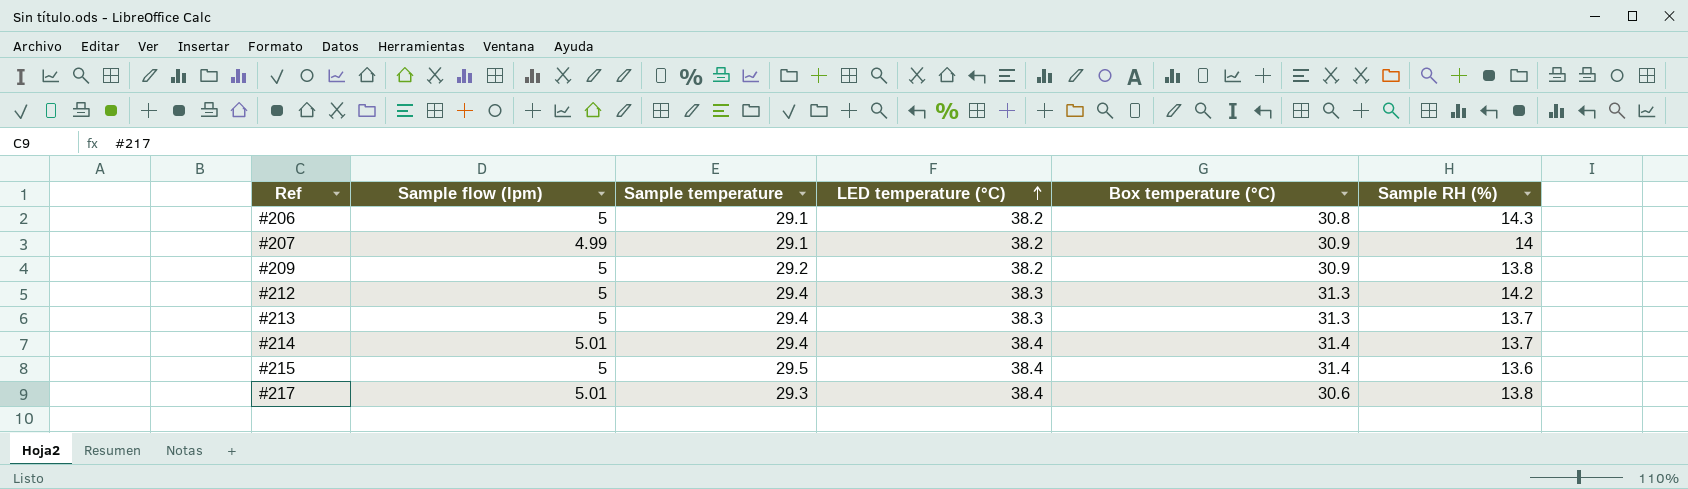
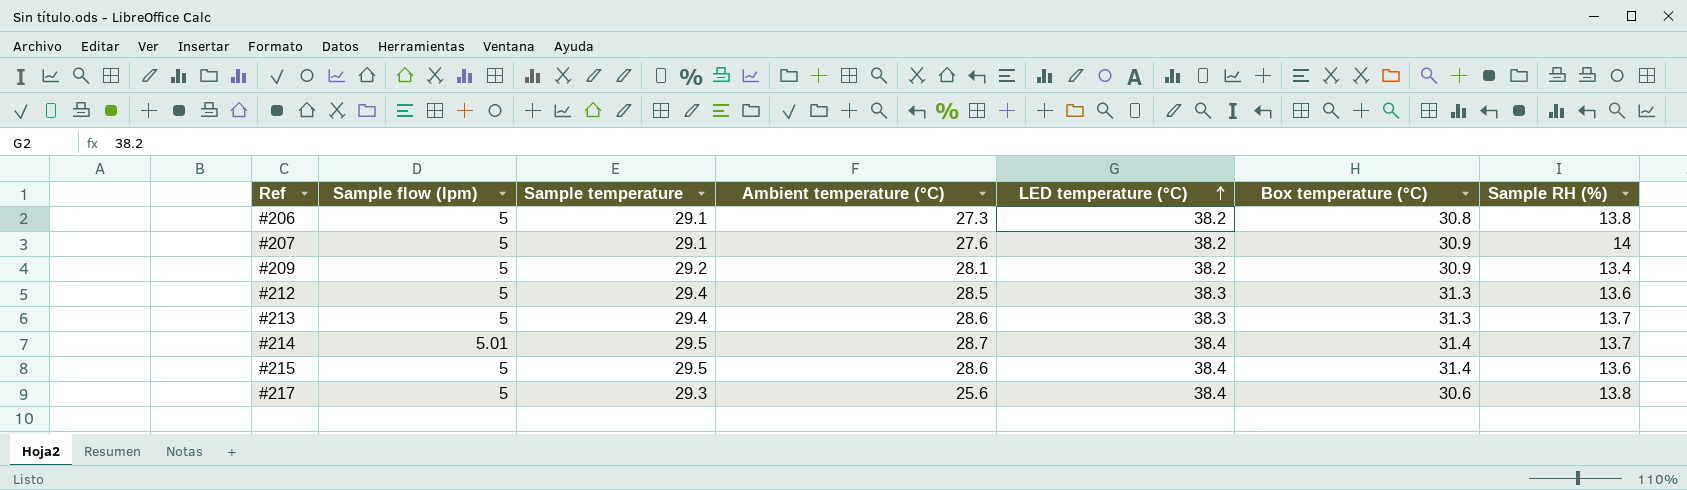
column Ambient temperature (°C) | position: none -> 4
#206 | Sample RH (%): 14.3 -> 13.8
#207 | Sample flow (lpm): 4.99 -> 5
#209 | Sample RH (%): 13.8 -> 13.4
#212 | Sample RH (%): 14.2 -> 13.6
#214 | Sample temperature: 29.4 -> 29.5
#217 | Sample flow (lpm): 5.01 -> 5

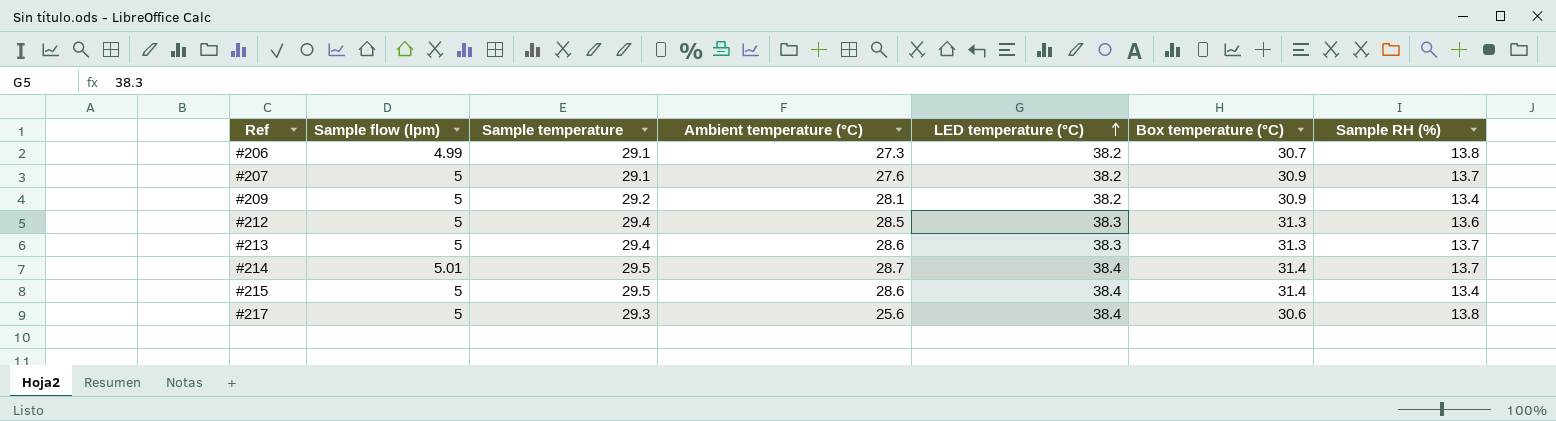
#206 | Sample flow (lpm): 5 -> 4.99
#206 | Box temperature (°C): 30.8 -> 30.7
#207 | Sample RH (%): 14 -> 13.7
#215 | Sample RH (%): 13.6 -> 13.4

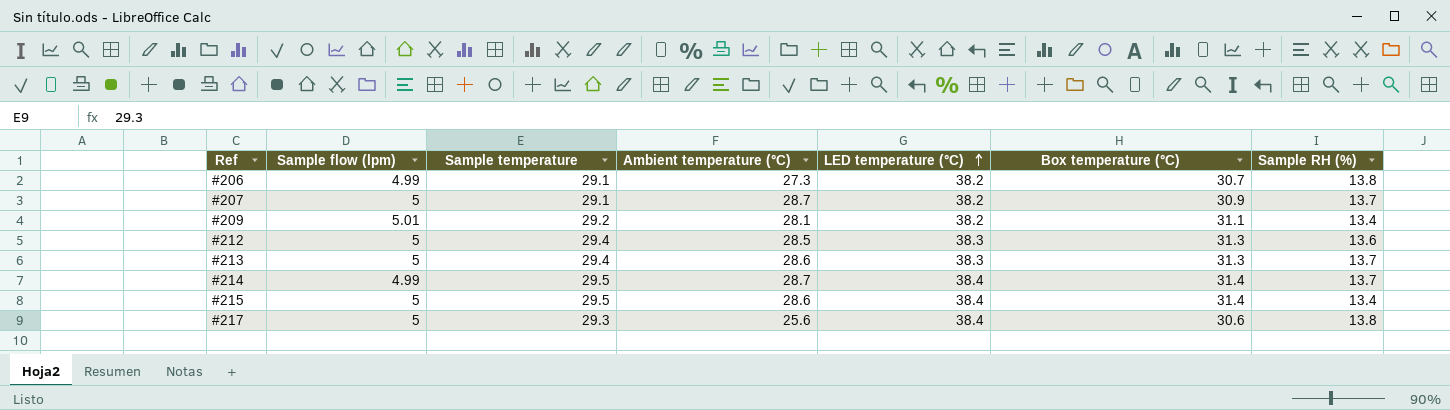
#207 | Ambient temperature (°C): 27.6 -> 28.7
#209 | Sample flow (lpm): 5 -> 5.01
#209 | Box temperature (°C): 30.9 -> 31.1
#214 | Sample flow (lpm): 5.01 -> 4.99

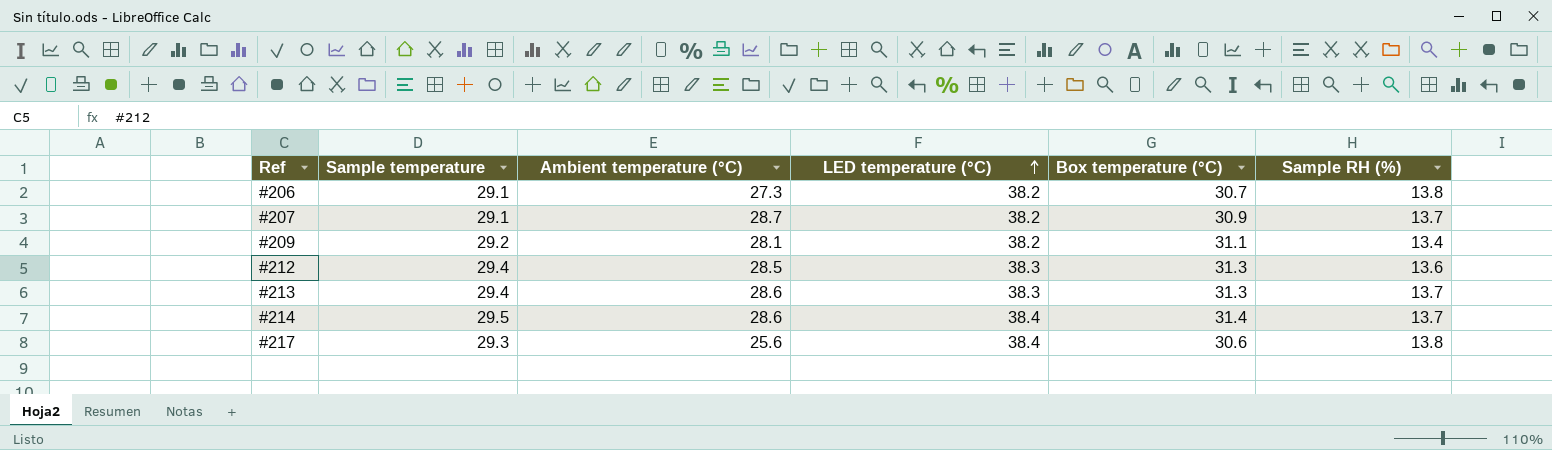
column Sample flow (lpm) | position: 2 -> none
row #215: 5 | 29.5 | 28.6 | 38.4 | 31.4 | 13.4 -> none
#214 | Ambient temperature (°C): 28.7 -> 28.6

